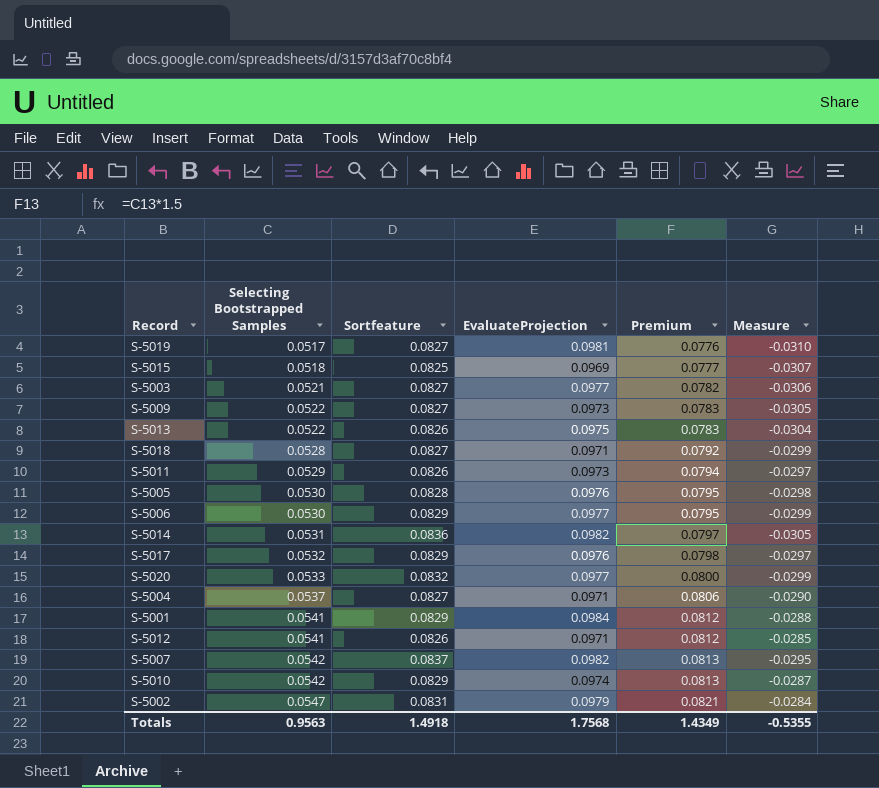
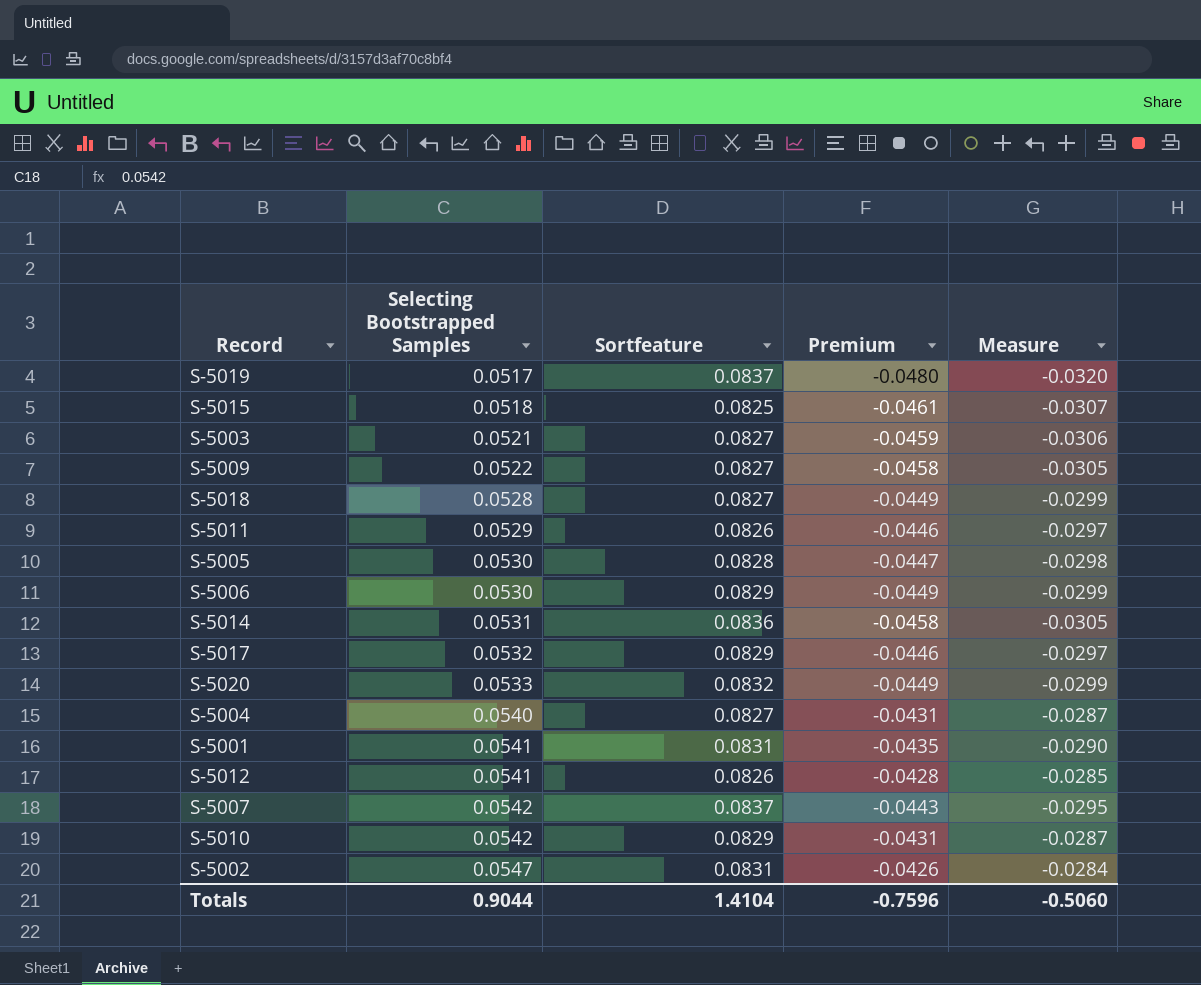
column EvaluateProjection | position: 4 -> none
column Premium | formula: [Selecting Bootstrapped Samples] * 1.5 -> [Measure] * 1.5
row S-5013: 0.0522 | 0.0826 | 0.0975 | 0.0783 | -0.0304 -> none
S-5019 | Sortfeature: 0.0827 -> 0.0837
S-5019 | Measure: -0.0310 -> -0.0320
S-5004 | Selecting Bootstrapped Samples: 0.0537 -> 0.0540
S-5004 | Measure: -0.0290 -> -0.0287
S-5001 | Sortfeature: 0.0829 -> 0.0831
S-5001 | Measure: -0.0288 -> -0.0290
Totals | Selecting Bootstrapped Samples: 0.9563 -> 0.9044
Totals | Sortfeature: 1.4918 -> 1.4104
Totals | Premium: 1.4349 -> -0.7596
Totals | Measure: -0.5355 -> -0.5060

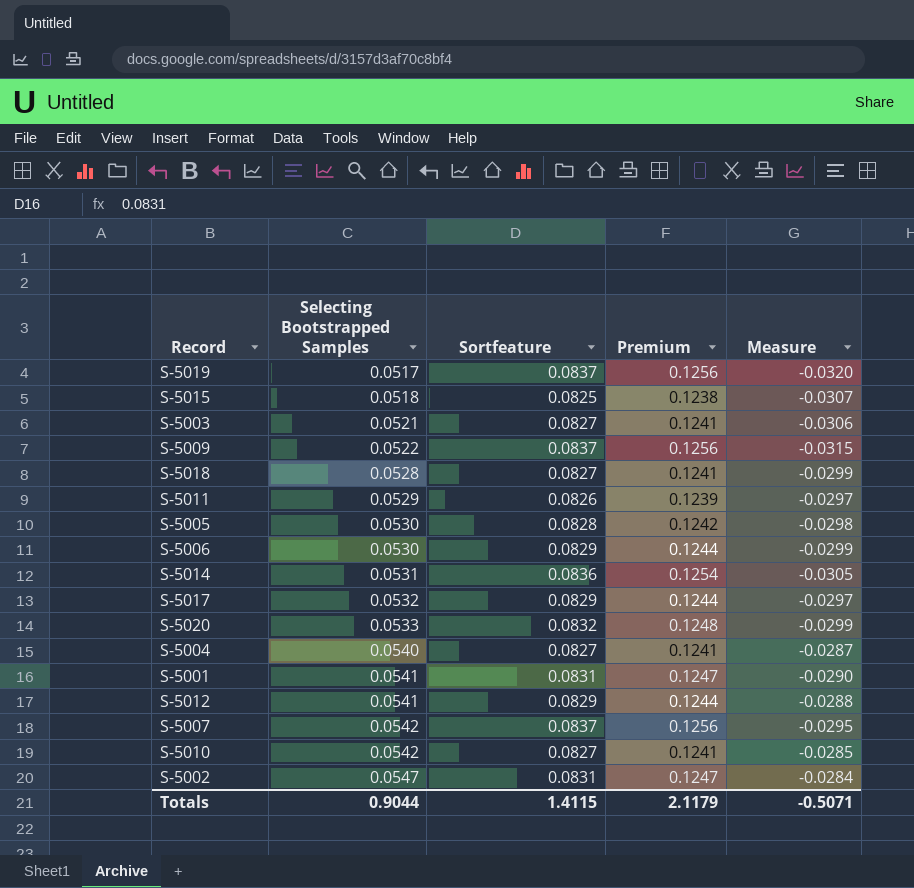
column Premium | formula: [Measure] * 1.5 -> [Sortfeature] * 1.5
S-5009 | Sortfeature: 0.0827 -> 0.0837
S-5009 | Measure: -0.0305 -> -0.0315
S-5012 | Sortfeature: 0.0826 -> 0.0829
S-5012 | Measure: -0.0285 -> -0.0288
S-5010 | Sortfeature: 0.0829 -> 0.0827
S-5010 | Measure: -0.0287 -> -0.0285
Totals | Sortfeature: 1.4104 -> 1.4115
Totals | Premium: -0.7596 -> 2.1179
Totals | Measure: -0.5060 -> -0.5071

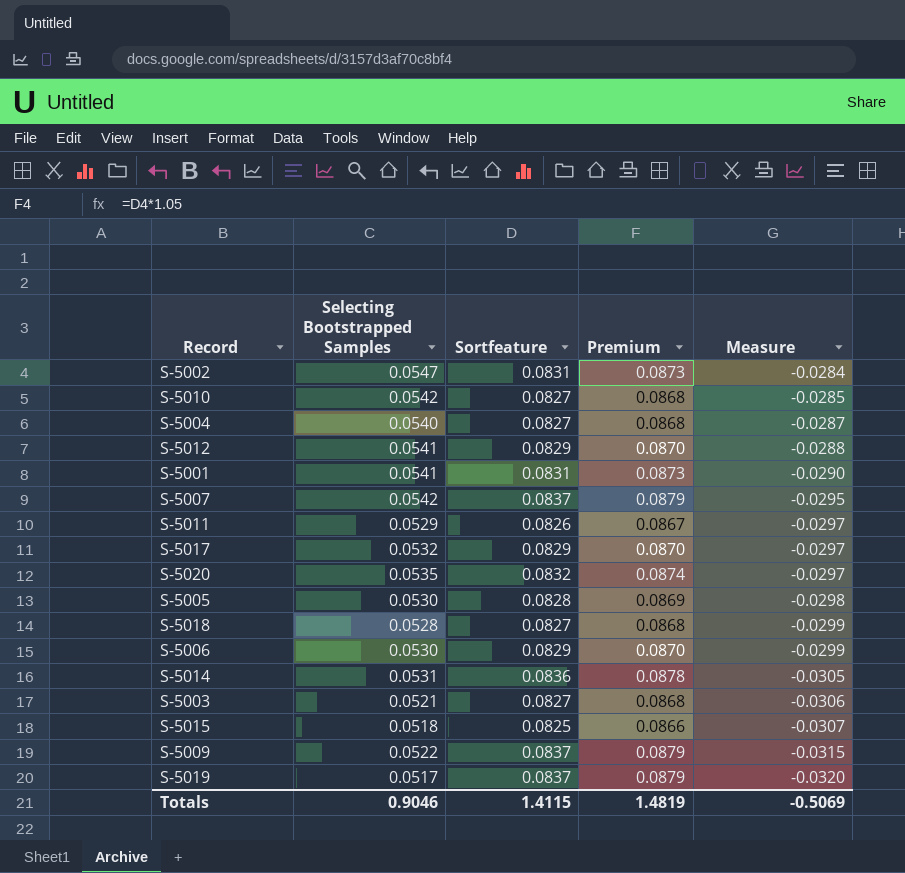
row order: Selecting Bootstrapped Samples ascending -> Measure descending
column Premium | formula: [Sortfeature] * 1.5 -> [Sortfeature] * 1.05
S-5020 | Selecting Bootstrapped Samples: 0.0533 -> 0.0535
S-5020 | Measure: -0.0299 -> -0.0297
Totals | Selecting Bootstrapped Samples: 0.9044 -> 0.9046
Totals | Premium: 2.1179 -> 1.4819
Totals | Measure: -0.5071 -> -0.5069

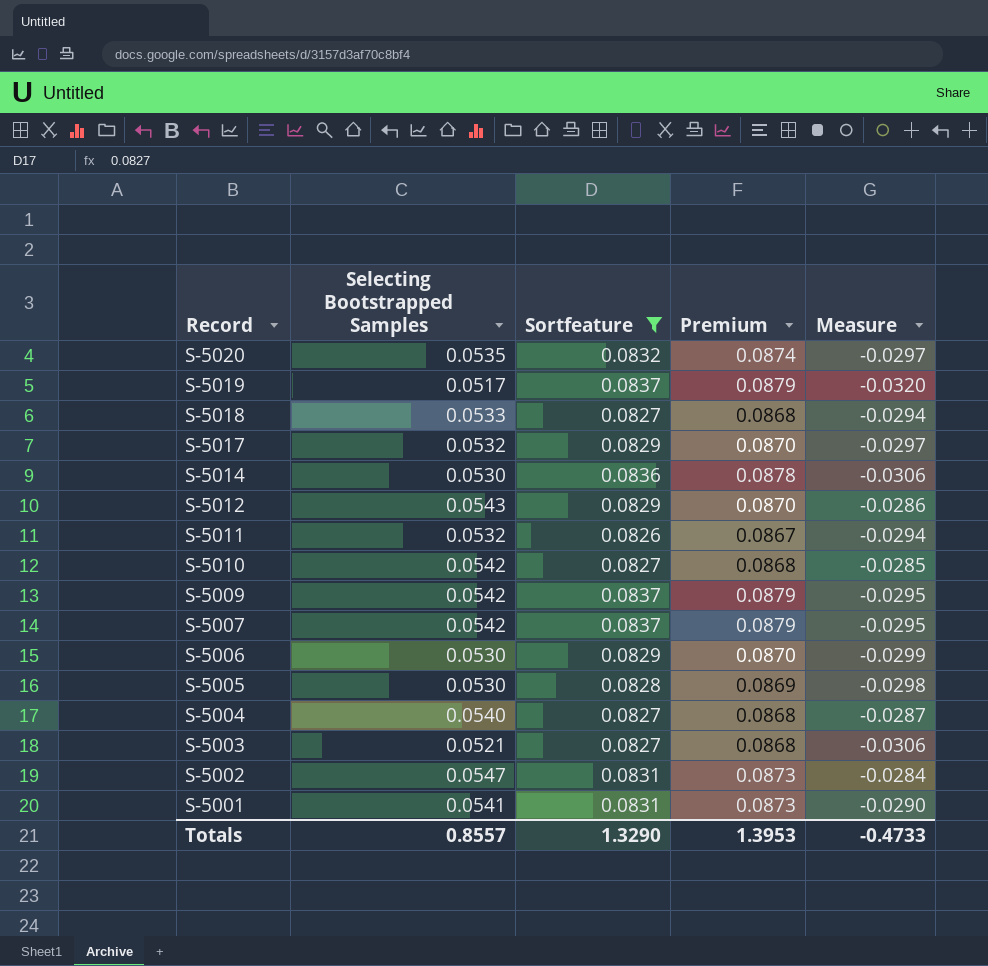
filter: none -> Sortfeature != 0.0825
row order: Measure descending -> Record descending
S-5018 | Selecting Bootstrapped Samples: 0.0528 -> 0.0533
S-5018 | Measure: -0.0299 -> -0.0294
S-5014 | Selecting Bootstrapped Samples: 0.0531 -> 0.0530
S-5014 | Measure: -0.0305 -> -0.0306
S-5012 | Selecting Bootstrapped Samples: 0.0541 -> 0.0543
S-5012 | Measure: -0.0288 -> -0.0286
S-5011 | Selecting Bootstrapped Samples: 0.0529 -> 0.0532
S-5011 | Measure: -0.0297 -> -0.0294
S-5009 | Selecting Bootstrapped Samples: 0.0522 -> 0.0542
S-5009 | Measure: -0.0315 -> -0.0295
Totals | Selecting Bootstrapped Samples: 0.9046 -> 0.8557
Totals | Sortfeature: 1.4115 -> 1.3290
Totals | Premium: 1.4819 -> 1.3953
Totals | Measure: -0.5069 -> -0.4733

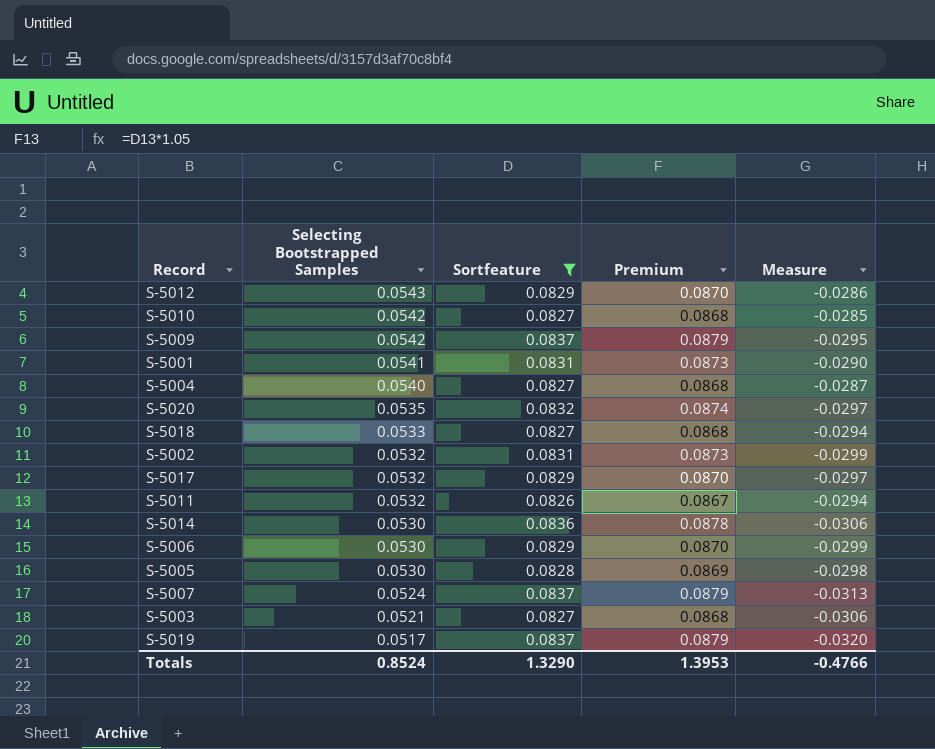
row order: Record descending -> Selecting Bootstrapped Samples descending
S-5002 | Selecting Bootstrapped Samples: 0.0547 -> 0.0532
S-5002 | Measure: -0.0284 -> -0.0299
S-5007 | Selecting Bootstrapped Samples: 0.0542 -> 0.0524
S-5007 | Measure: -0.0295 -> -0.0313
Totals | Selecting Bootstrapped Samples: 0.8557 -> 0.8524
Totals | Measure: -0.4733 -> -0.4766

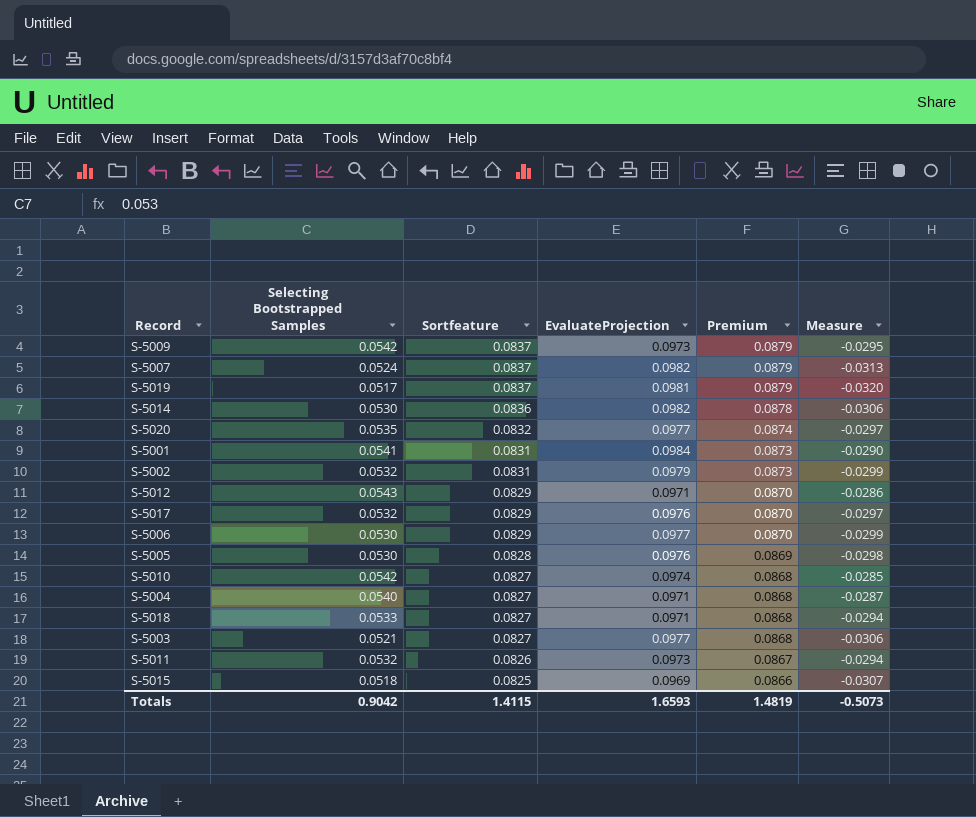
filter: Sortfeature != 0.0825 -> none
row order: Selecting Bootstrapped Samples descending -> Sortfeature descending
column EvaluateProjection | position: none -> 4
Totals | Selecting Bootstrapped Samples: 0.8524 -> 0.9042
Totals | Sortfeature: 1.3290 -> 1.4115
Totals | Premium: 1.3953 -> 1.4819
Totals | Measure: -0.4766 -> -0.5073

